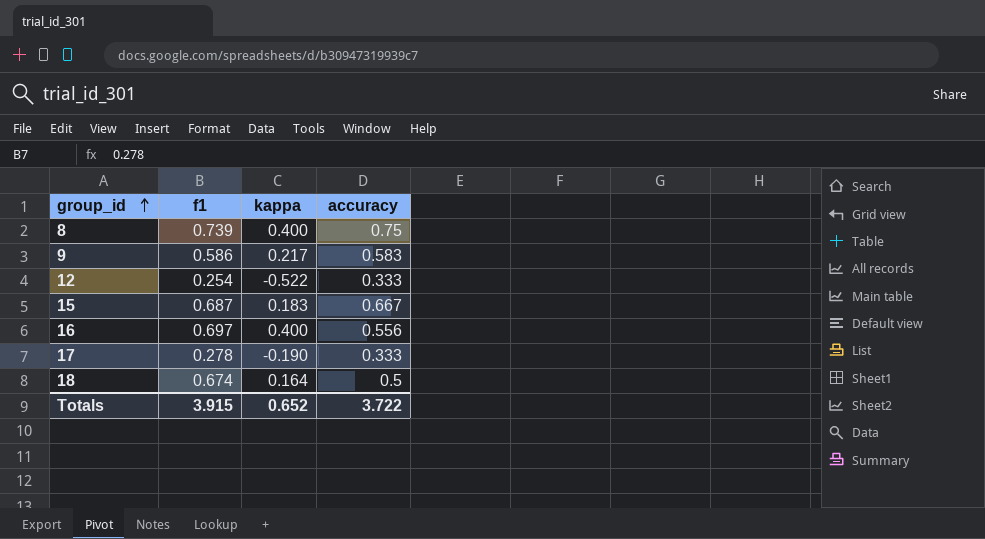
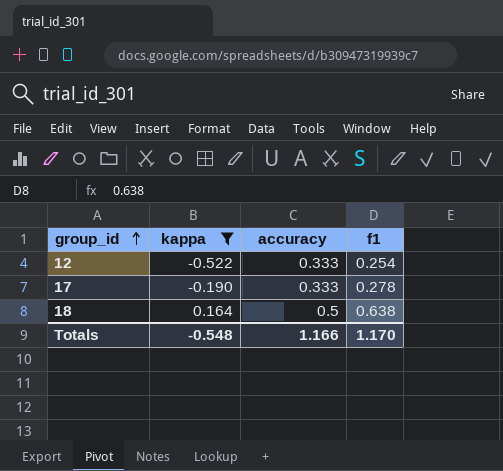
filter: none -> kappa <= 0.164
column f1 | position: 2 -> 4
18 | f1: 0.674 -> 0.638
Totals | kappa: 0.652 -> -0.548
Totals | accuracy: 3.722 -> 1.166
Totals | f1: 3.915 -> 1.170

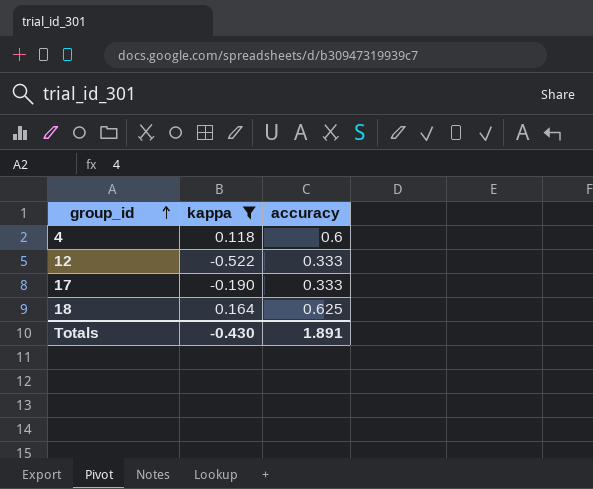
column f1 | position: 4 -> none
row 4: none -> 0.118 | 0.6
18 | accuracy: 0.5 -> 0.625
Totals | kappa: -0.548 -> -0.430
Totals | accuracy: 1.166 -> 1.891

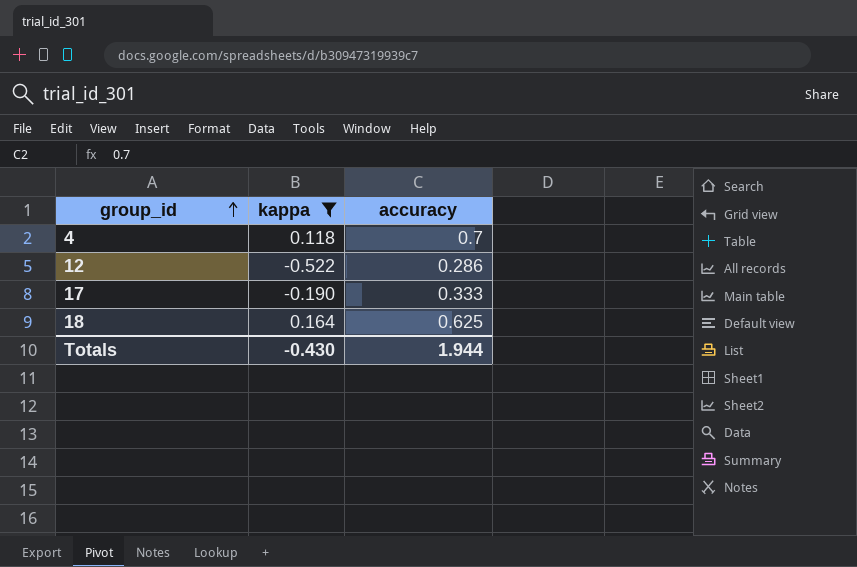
4 | accuracy: 0.6 -> 0.7
12 | accuracy: 0.333 -> 0.286
Totals | accuracy: 1.891 -> 1.944

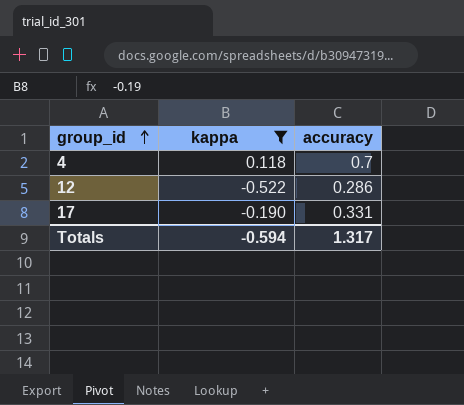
row 18: 0.164 | 0.625 -> none
17 | accuracy: 0.333 -> 0.331
Totals | kappa: -0.430 -> -0.594
Totals | accuracy: 1.944 -> 1.317

